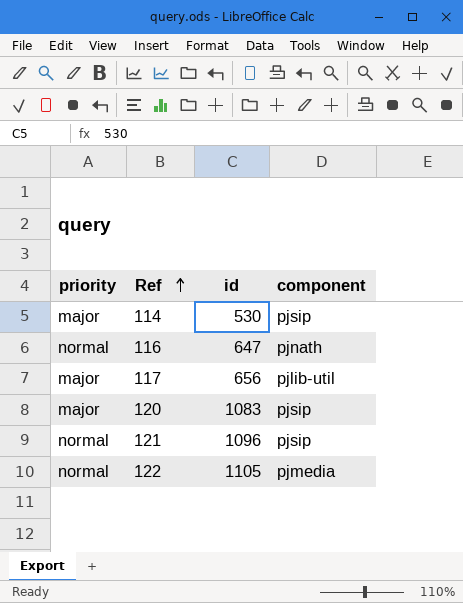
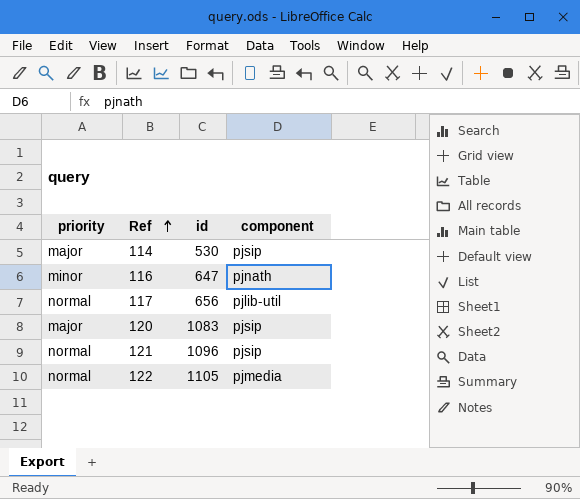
116 | priority: normal -> minor
117 | priority: major -> normal

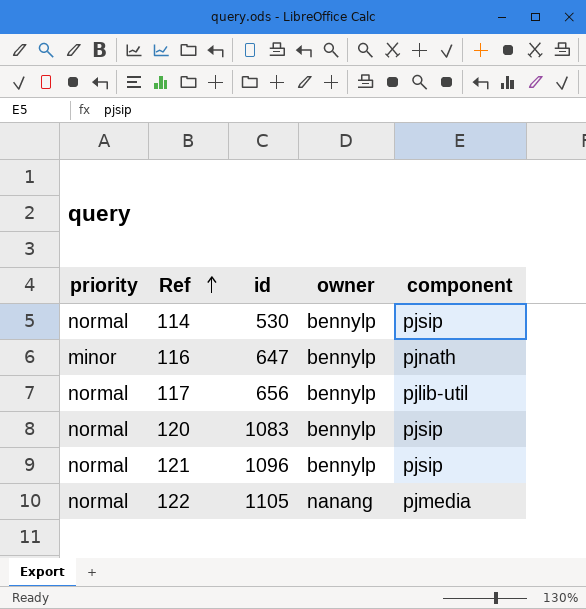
column owner | position: none -> 4
114 | priority: major -> normal
120 | priority: major -> normal

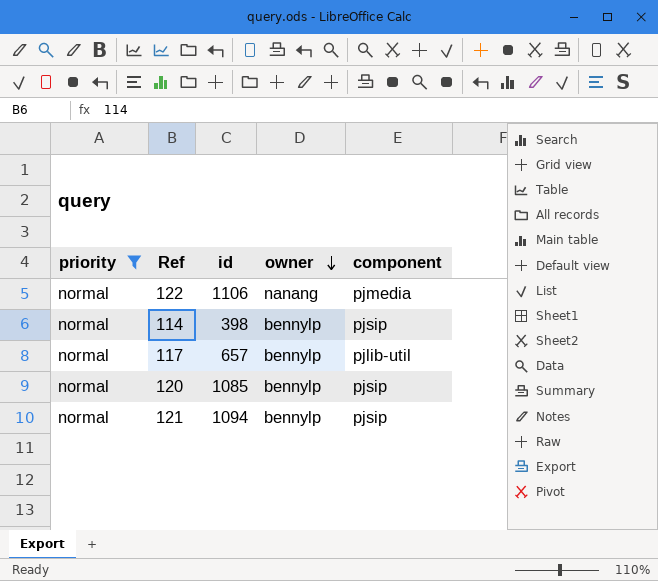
filter: none -> priority = normal
row order: Ref ascending -> owner descending
122 | id: 1105 -> 1106
114 | id: 530 -> 398
117 | id: 656 -> 657
120 | id: 1083 -> 1085
121 | id: 1096 -> 1094

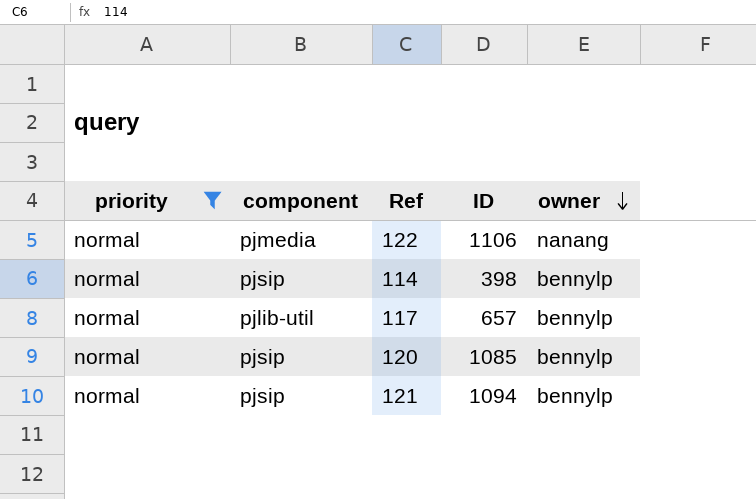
column component | position: 5 -> 2
column name: id -> ID

